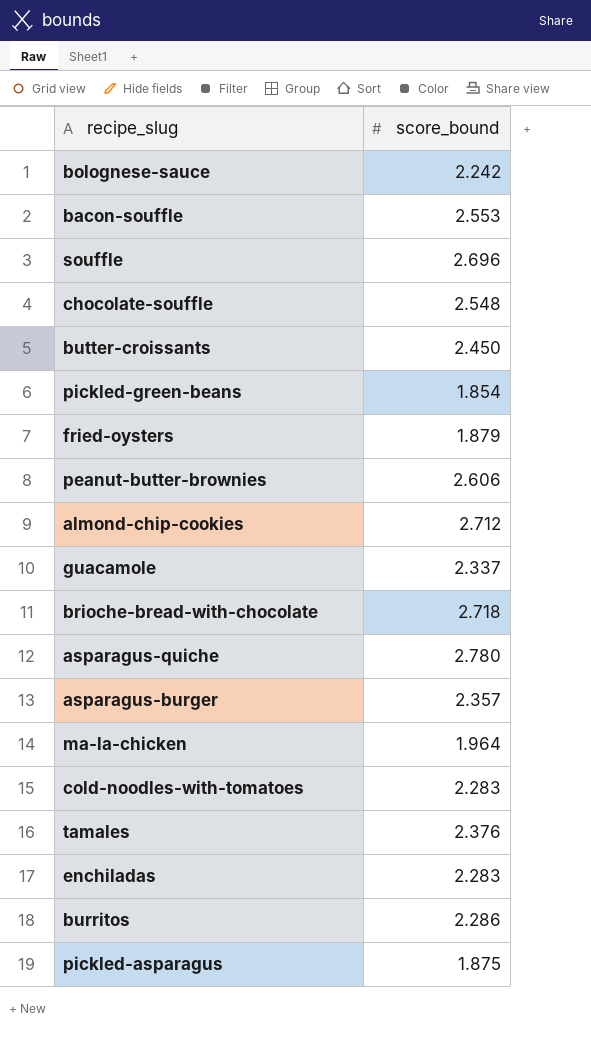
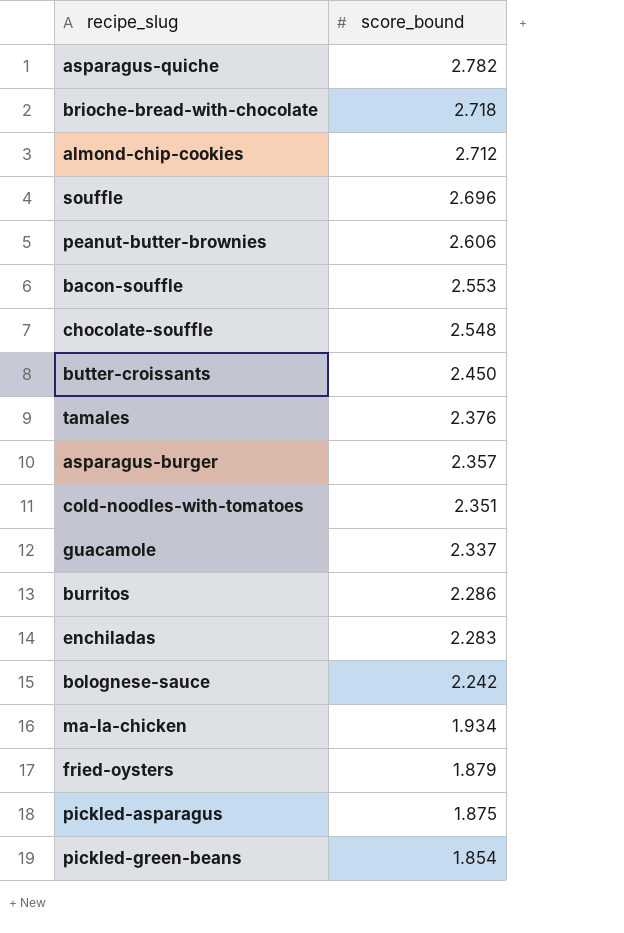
row order: none -> score_bound descending
asparagus-quiche | score_bound: 2.780 -> 2.782
cold-noodles-with-tomatoes | score_bound: 2.283 -> 2.351
ma-la-chicken | score_bound: 1.964 -> 1.934

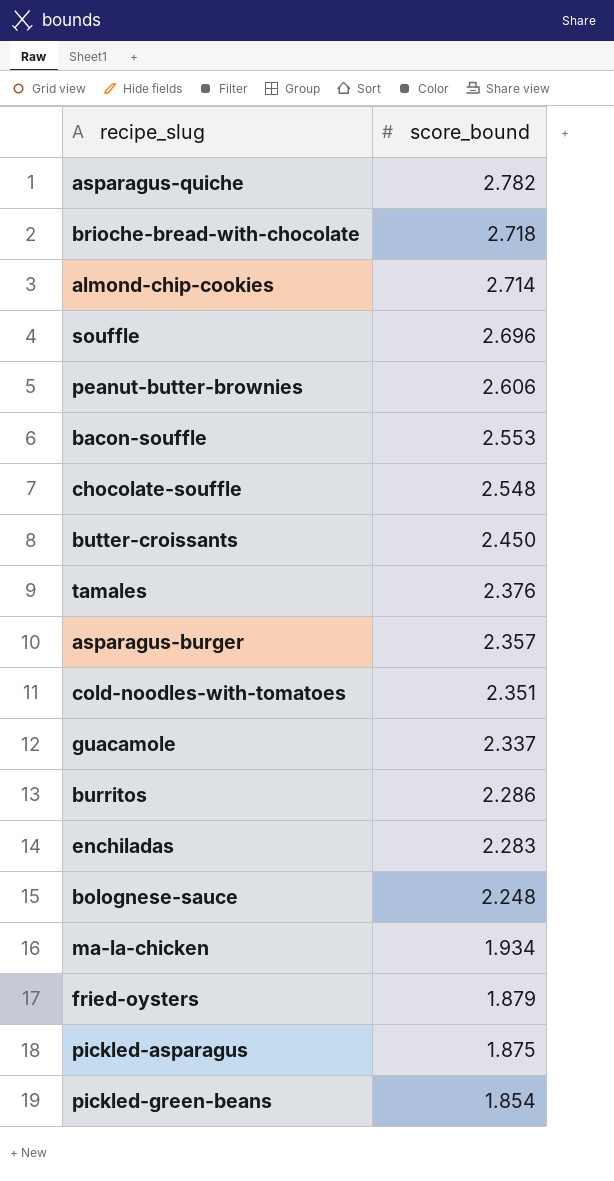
almond-chip-cookies | score_bound: 2.712 -> 2.714
bolognese-sauce | score_bound: 2.242 -> 2.248

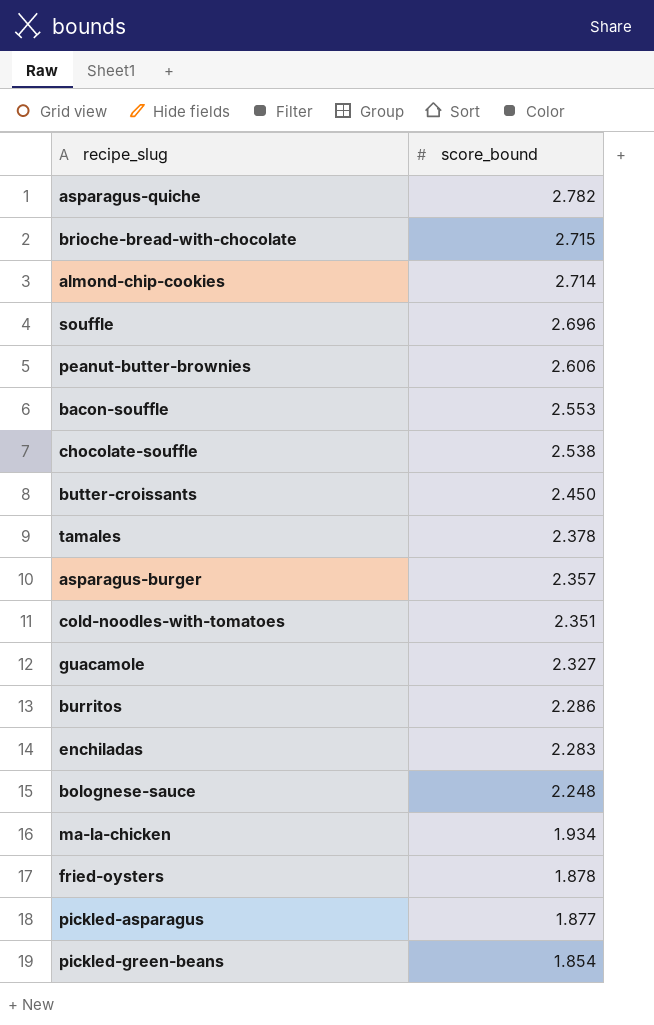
brioche-bread-with-chocolate | score_bound: 2.718 -> 2.715
chocolate-souffle | score_bound: 2.548 -> 2.538
tamales | score_bound: 2.376 -> 2.378
guacamole | score_bound: 2.337 -> 2.327
fried-oysters | score_bound: 1.879 -> 1.878
pickled-asparagus | score_bound: 1.875 -> 1.877

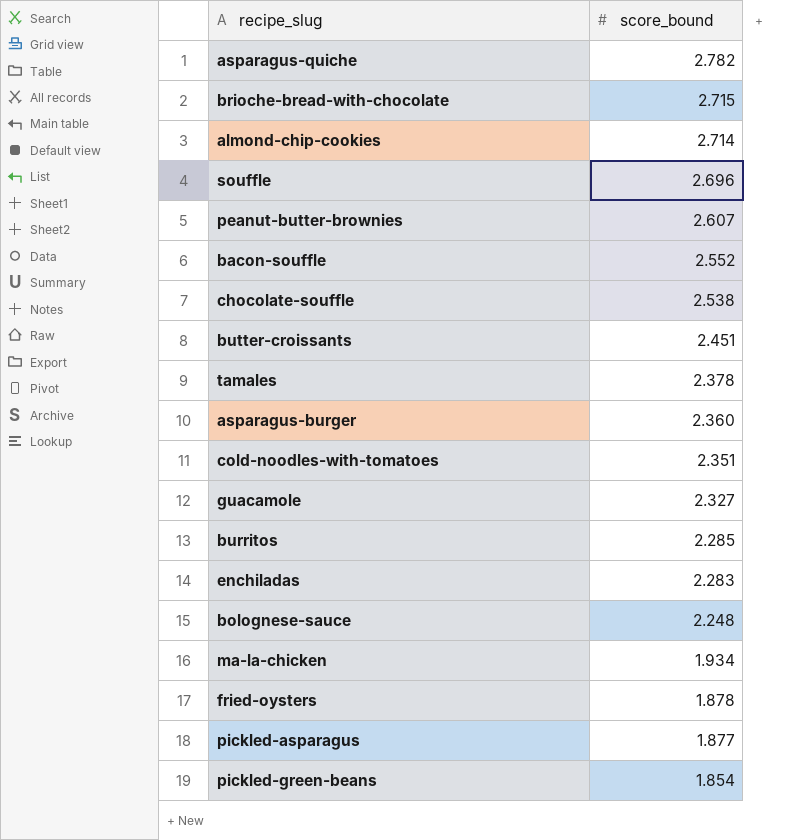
peanut-butter-brownies | score_bound: 2.606 -> 2.607
bacon-souffle | score_bound: 2.553 -> 2.552
butter-croissants | score_bound: 2.450 -> 2.451
asparagus-burger | score_bound: 2.357 -> 2.360
burritos | score_bound: 2.286 -> 2.285

